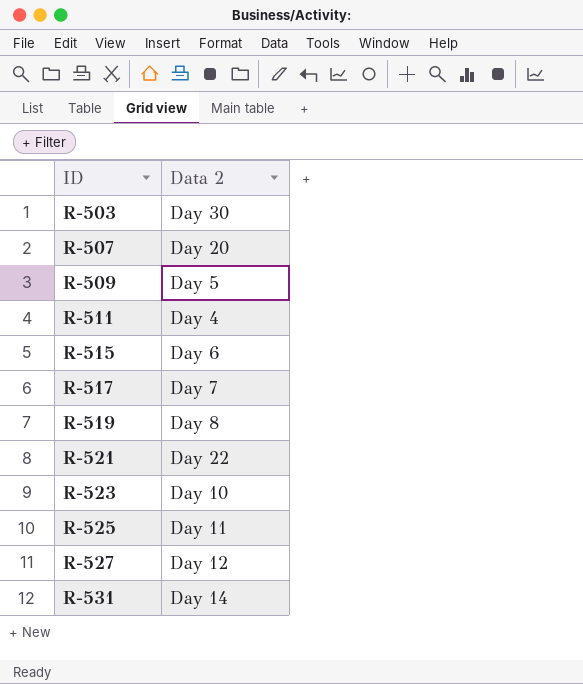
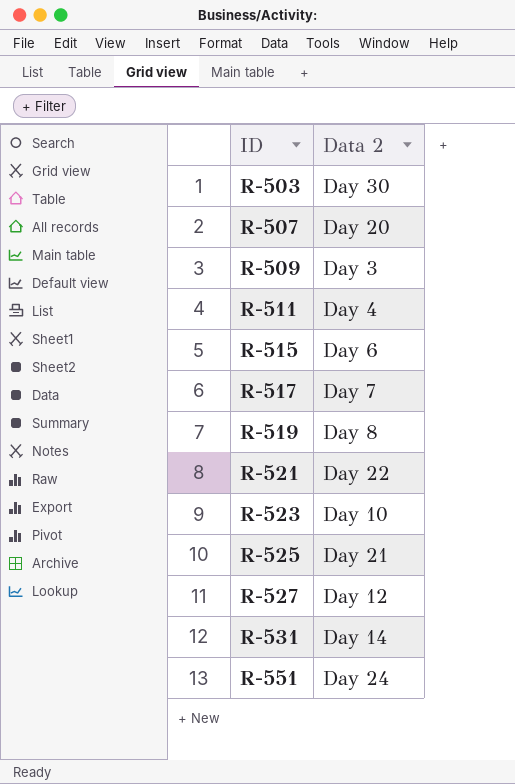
R-509 | Data 2: Day 5 -> Day 3
R-525 | Data 2: Day 11 -> Day 21
row R-551: none -> Day 24

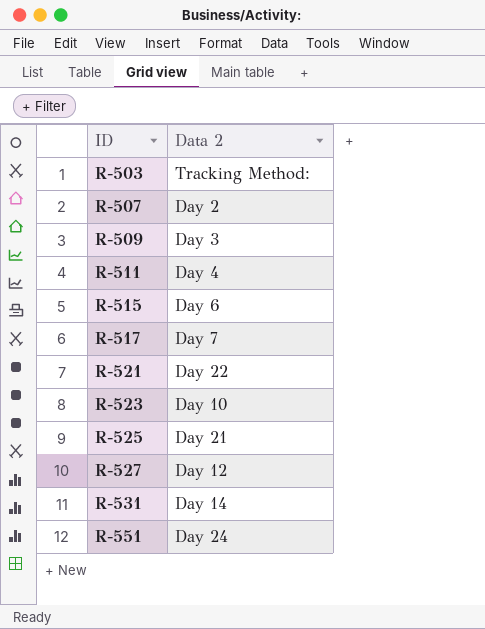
row R-519: Day 8 -> none
R-503 | Data 2: Day 30 -> Tracking Method:
R-507 | Data 2: Day 20 -> Day 2

